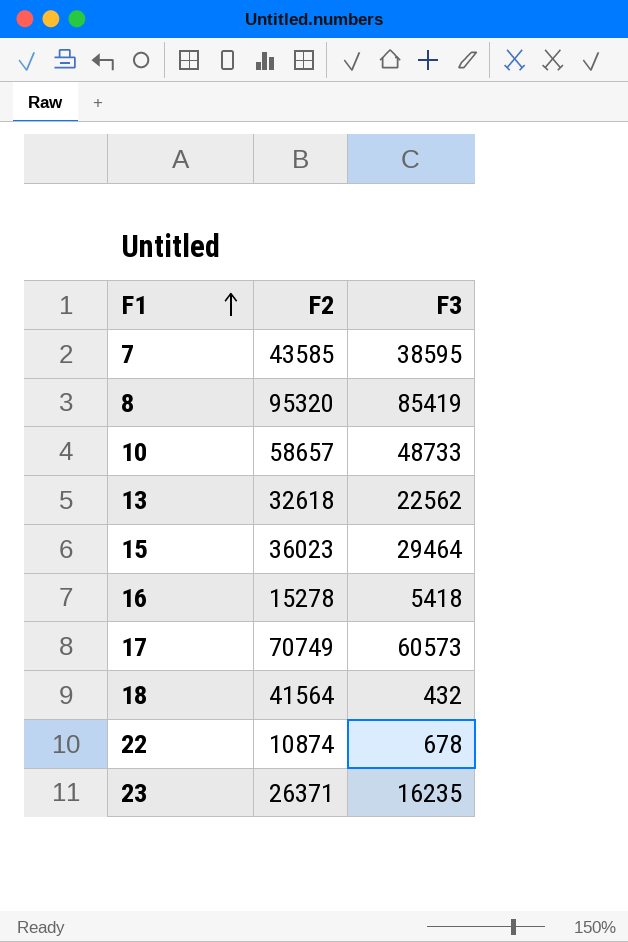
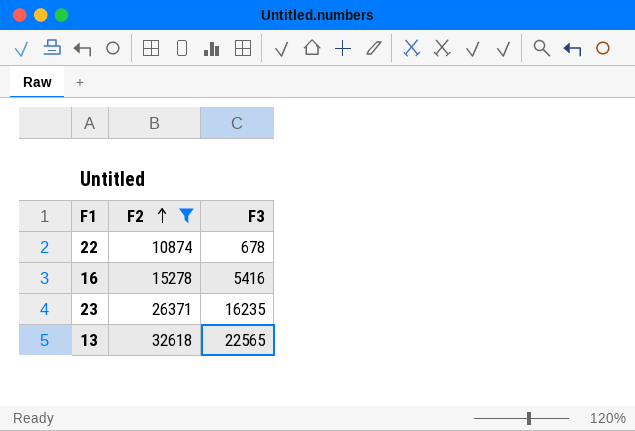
filter: none -> F2 <= 32618
row order: F1 ascending -> F2 ascending
16 | F3: 5418 -> 5416
13 | F3: 22562 -> 22565

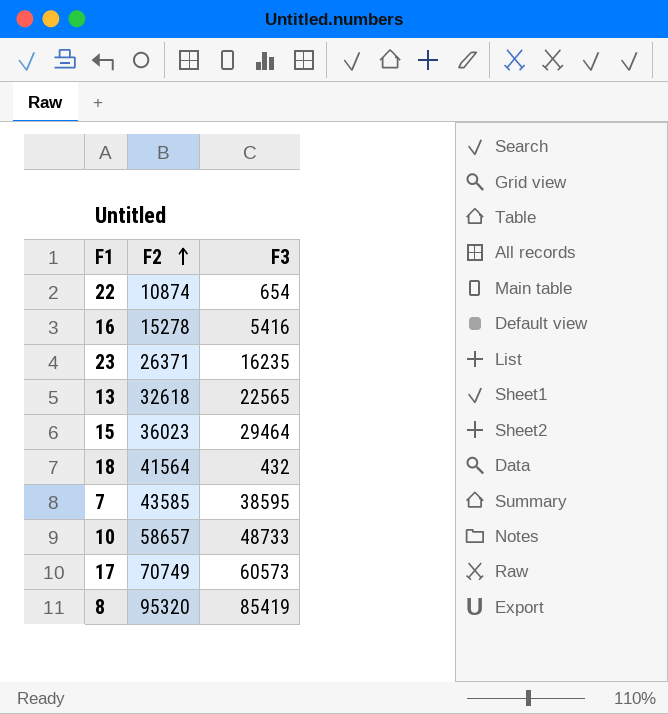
filter: F2 <= 32618 -> none
22 | F3: 678 -> 654

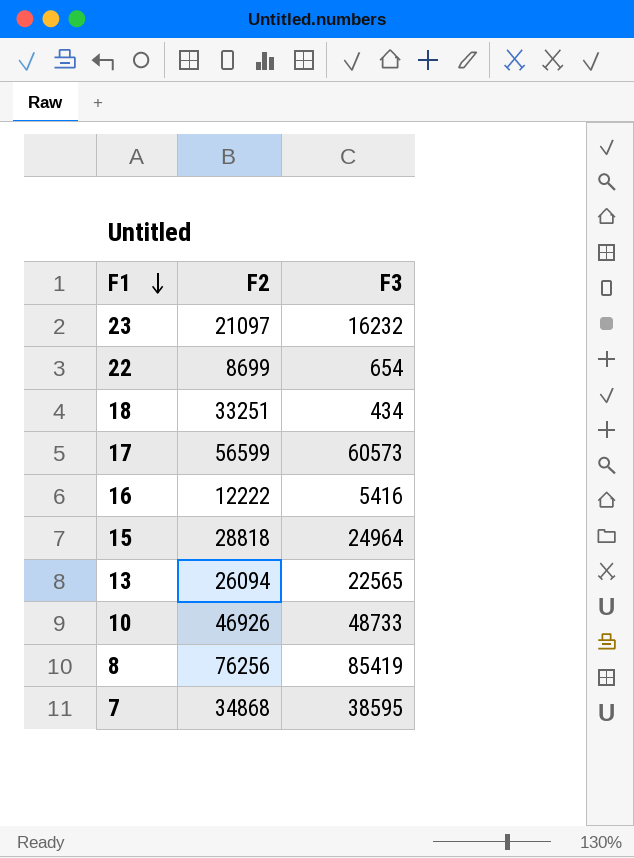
row order: F2 ascending -> F1 descending
23 | F2: 26371 -> 21097
23 | F3: 16235 -> 16232
22 | F2: 10874 -> 8699
18 | F2: 41564 -> 33251
18 | F3: 432 -> 434
17 | F2: 70749 -> 56599
16 | F2: 15278 -> 12222
15 | F2: 36023 -> 28818
15 | F3: 29464 -> 24964
13 | F2: 32618 -> 26094
10 | F2: 58657 -> 46926
8 | F2: 95320 -> 76256
7 | F2: 43585 -> 34868

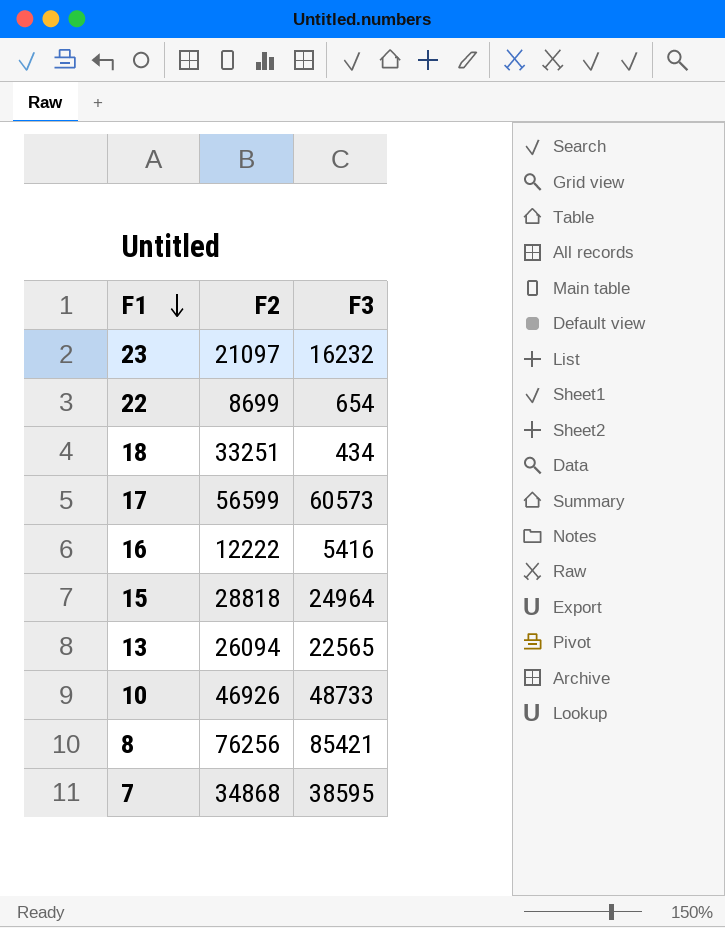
8 | F3: 85419 -> 85421

